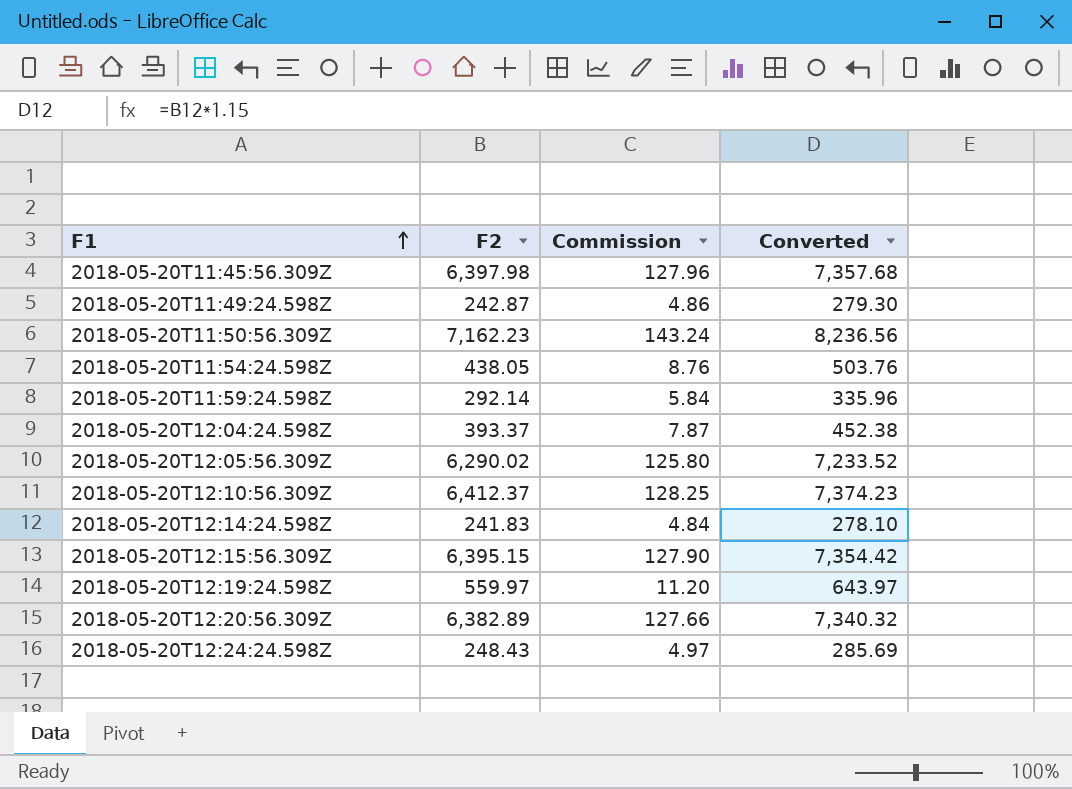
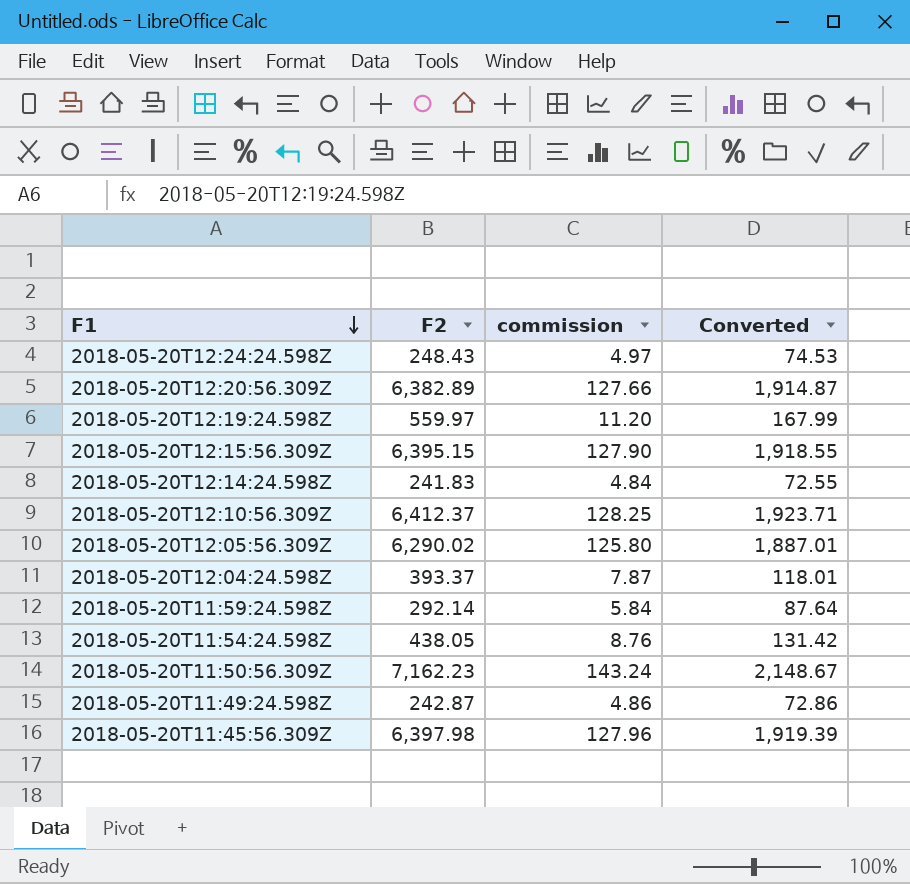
row order: F1 ascending -> F1 descending
column name: Commission -> commission
column Converted | formula: [F2] * 1.15 -> [F2] * 0.3

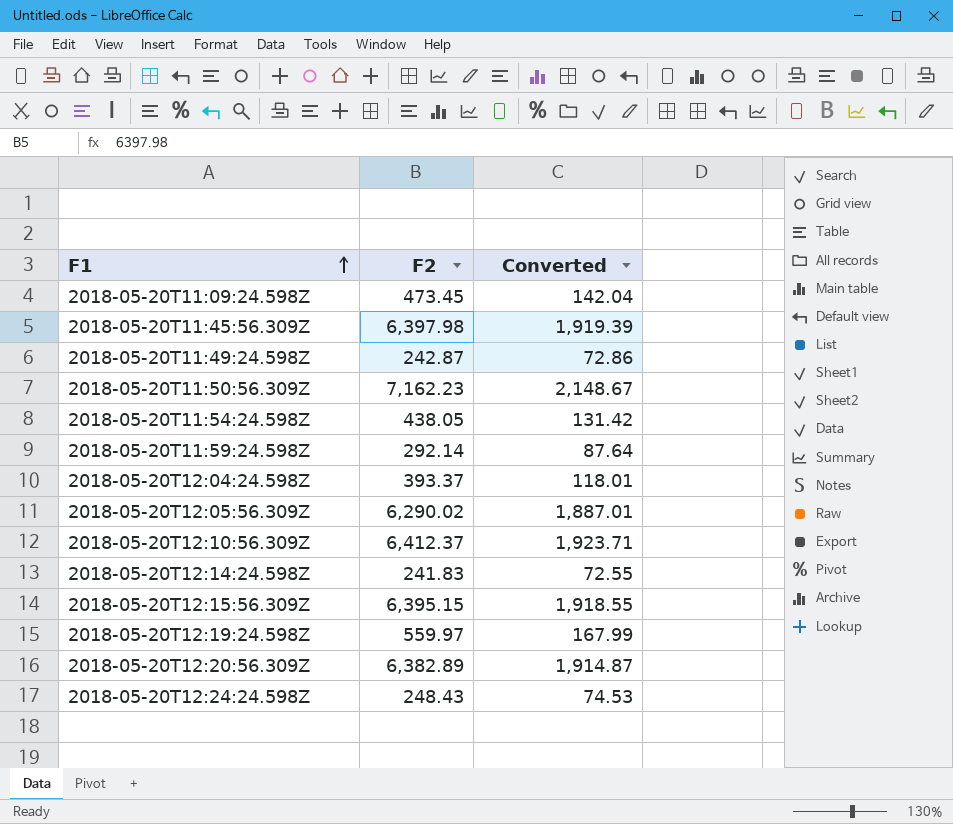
row order: F1 descending -> F1 ascending
column commission | formula: [F2] * 0.02 -> none
row 2018-05-20T11:09:24.598Z: none -> 473.45 | 142.04

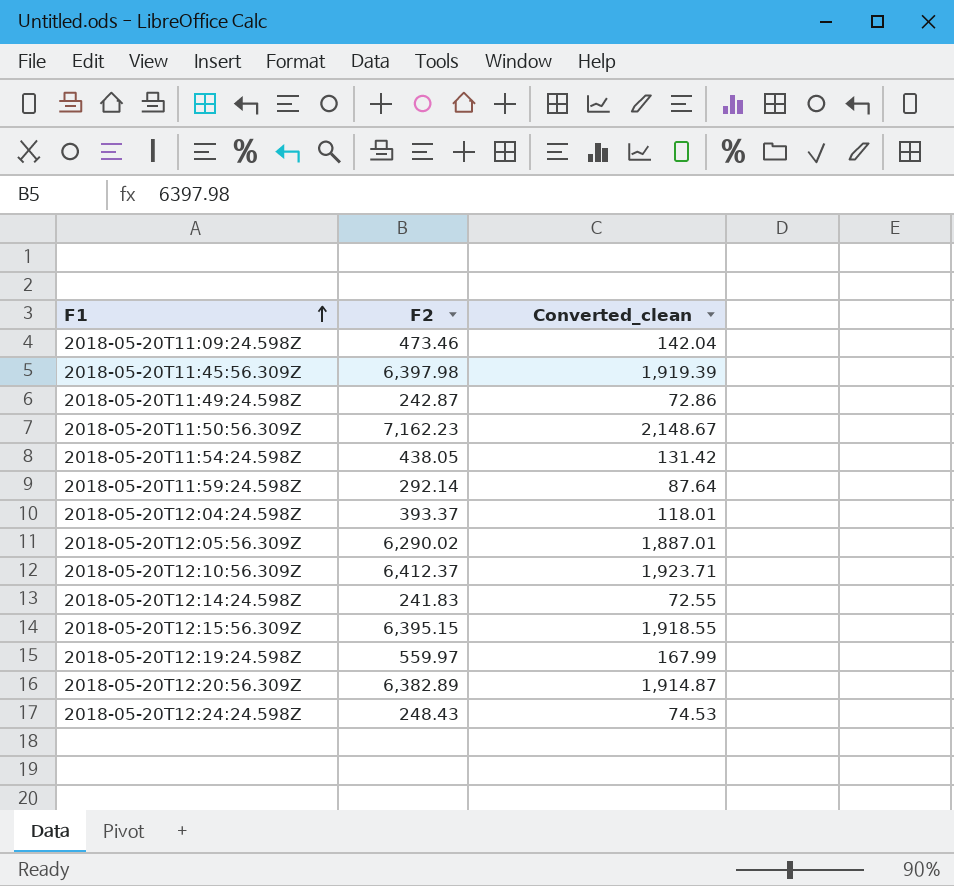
column name: Converted -> Converted_clean
2018-05-20T11:09:24.598Z | F2: 473.45 -> 473.46

